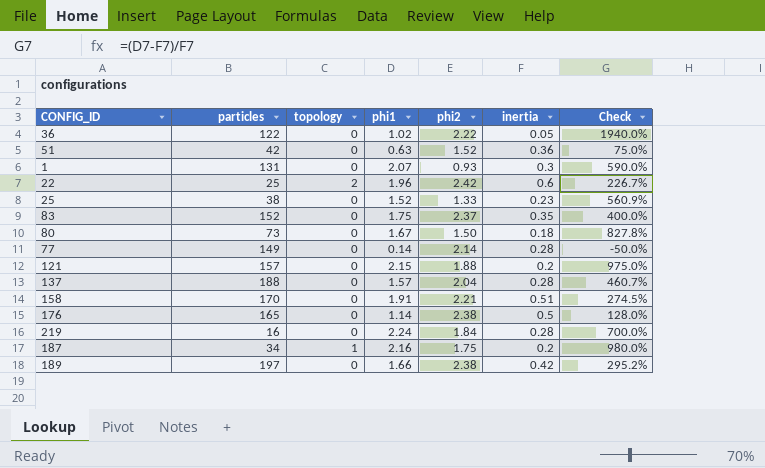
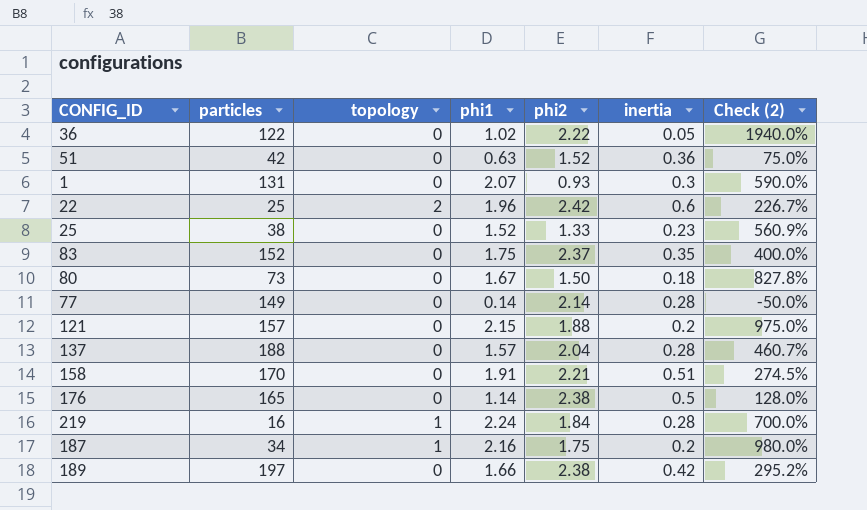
column name: Check -> Check (2)
219 | topology: 0 -> 1

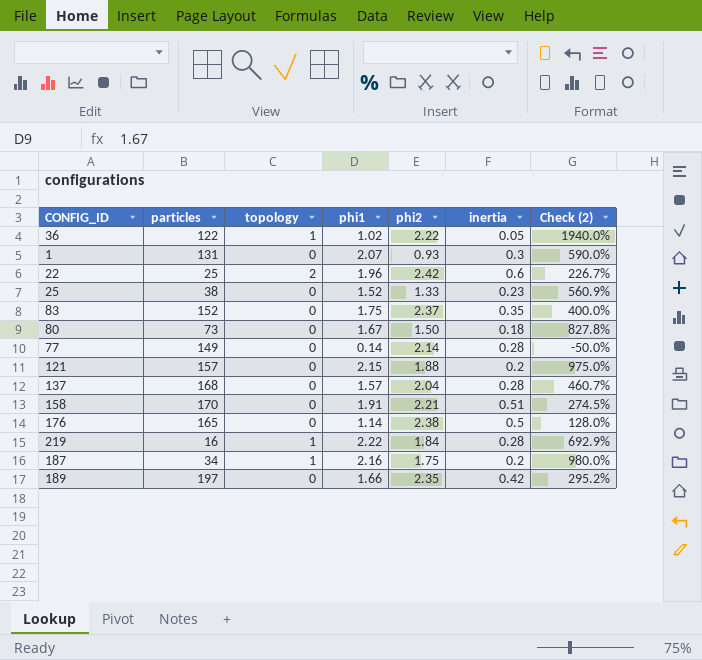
row 51: 42 | 0 | 0.63 | 1.52 | 0.36 | 75.0% -> none
36 | topology: 0 -> 1
137 | particles: 188 -> 168
219 | phi1: 2.24 -> 2.22
219 | Check (2): 700.0% -> 692.9%
189 | phi2: 2.38 -> 2.35

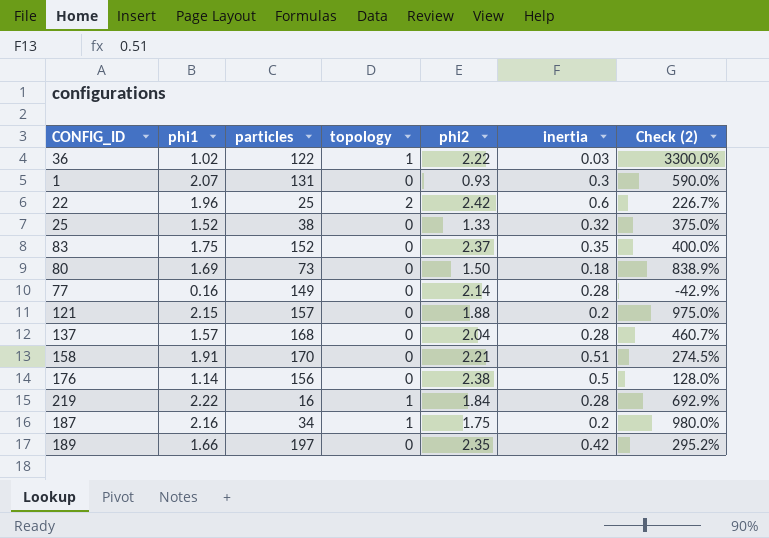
column phi1 | position: 4 -> 2
36 | inertia: 0.05 -> 0.03
36 | Check (2): 1940.0% -> 3300.0%
25 | inertia: 0.23 -> 0.32
25 | Check (2): 560.9% -> 375.0%
80 | phi1: 1.67 -> 1.69
80 | Check (2): 827.8% -> 838.9%
77 | phi1: 0.14 -> 0.16
77 | Check (2): -50.0% -> -42.9%
176 | particles: 165 -> 156

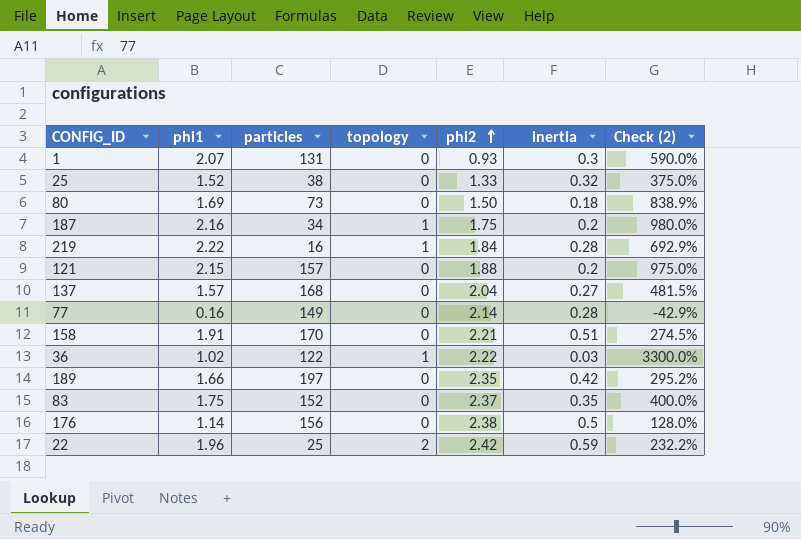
row order: none -> phi2 ascending
137 | inertia: 0.28 -> 0.27
137 | Check (2): 460.7% -> 481.5%
22 | inertia: 0.6 -> 0.59
22 | Check (2): 226.7% -> 232.2%

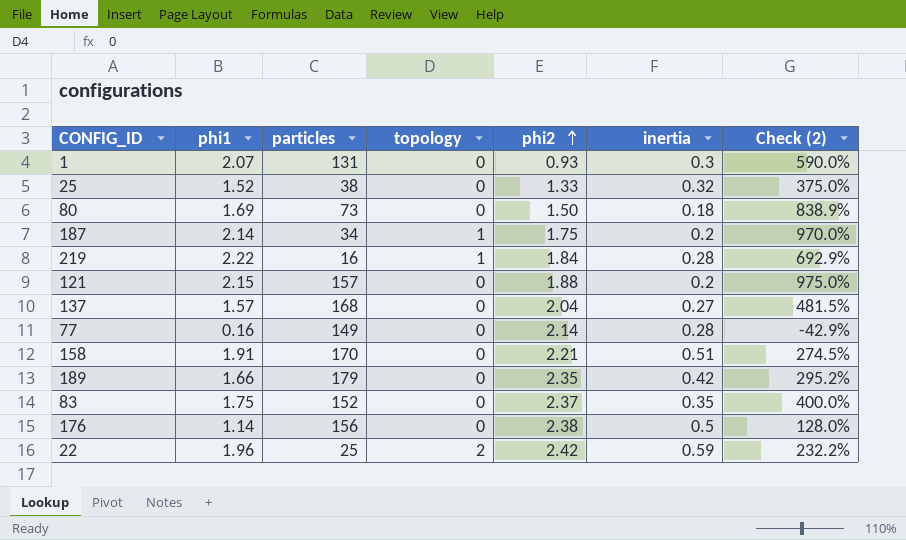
row 36: 1.02 | 122 | 1 | 2.22 | 0.03 | 3300.0% -> none
187 | phi1: 2.16 -> 2.14
187 | Check (2): 980.0% -> 970.0%
189 | particles: 197 -> 179

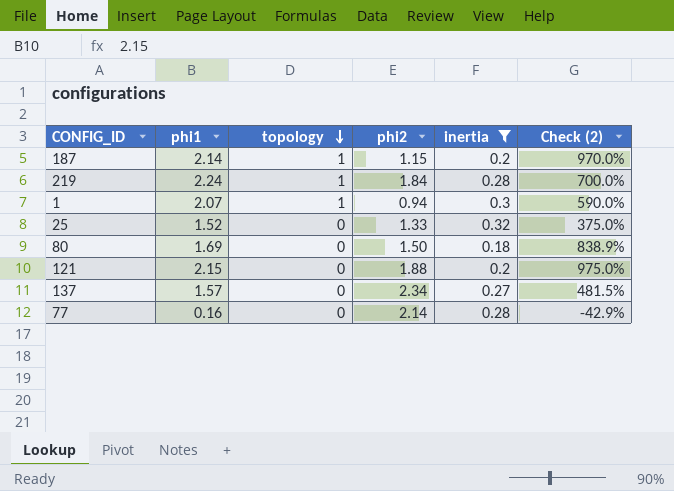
filter: none -> inertia <= 0.32
row order: phi2 ascending -> topology descending
column particles | position: 3 -> none
187 | phi2: 1.75 -> 1.15
219 | phi1: 2.22 -> 2.24
219 | Check (2): 692.9% -> 700.0%
1 | topology: 0 -> 1
1 | phi2: 0.93 -> 0.94
137 | phi2: 2.04 -> 2.34

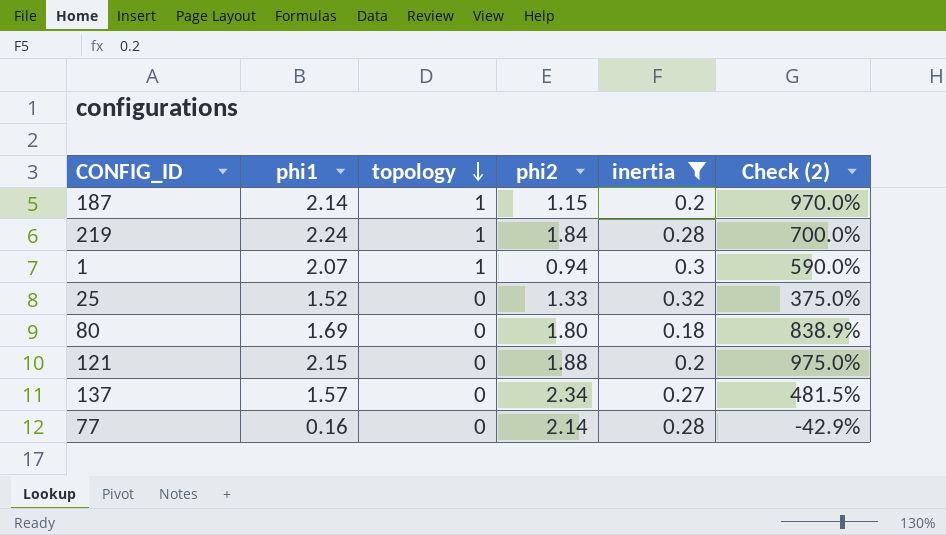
80 | phi2: 1.50 -> 1.80

